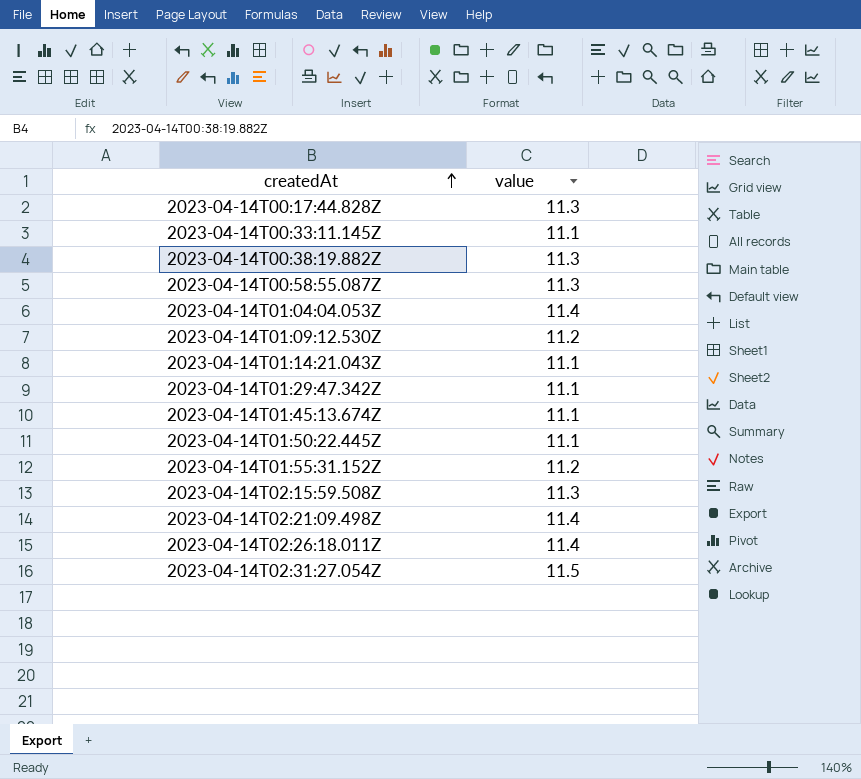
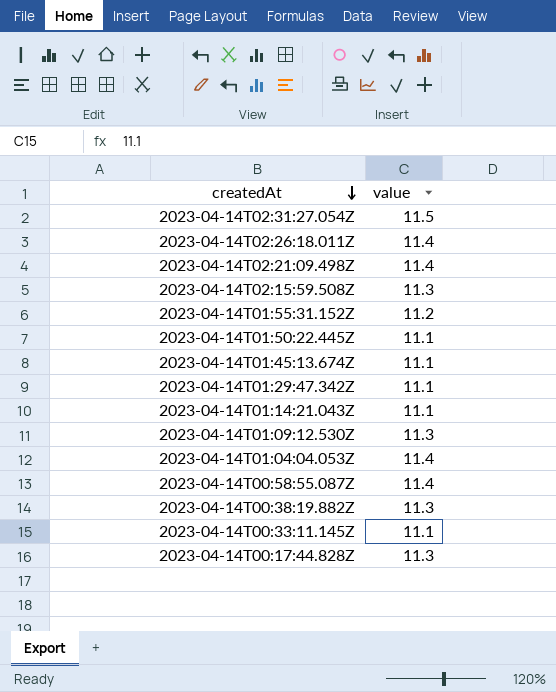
row order: createdAt ascending -> createdAt descending
2023-04-14T01:09:12.530Z | value: 11.2 -> 11.3
2023-04-14T00:58:55.087Z | value: 11.3 -> 11.4

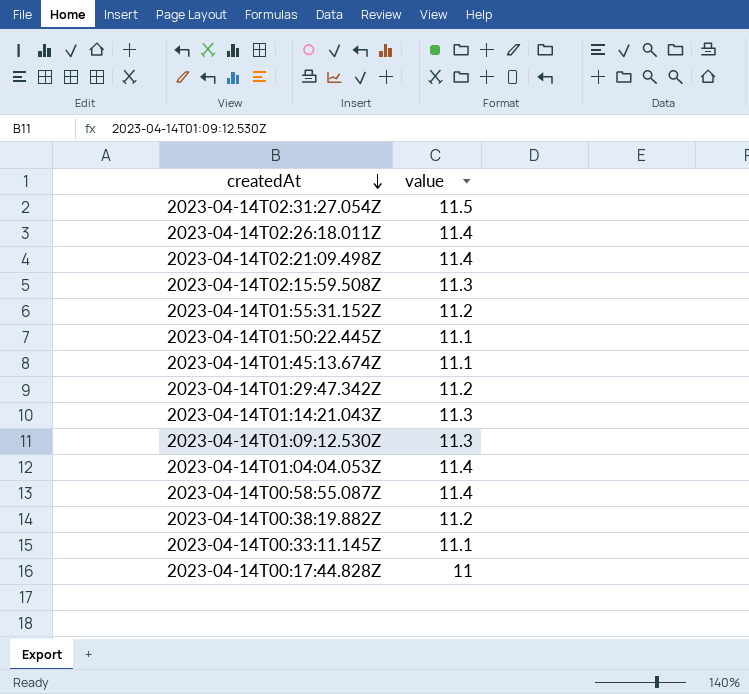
2023-04-14T01:29:47.342Z | value: 11.1 -> 11.2
2023-04-14T01:14:21.043Z | value: 11.1 -> 11.3
2023-04-14T00:38:19.882Z | value: 11.3 -> 11.2
2023-04-14T00:17:44.828Z | value: 11.3 -> 11

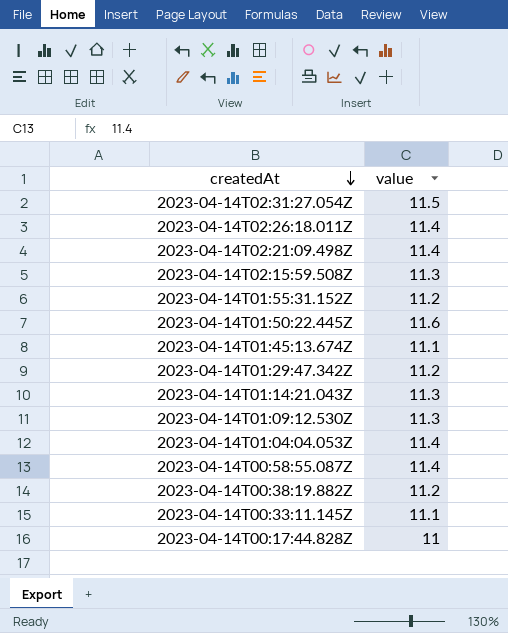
2023-04-14T01:50:22.445Z | value: 11.1 -> 11.6

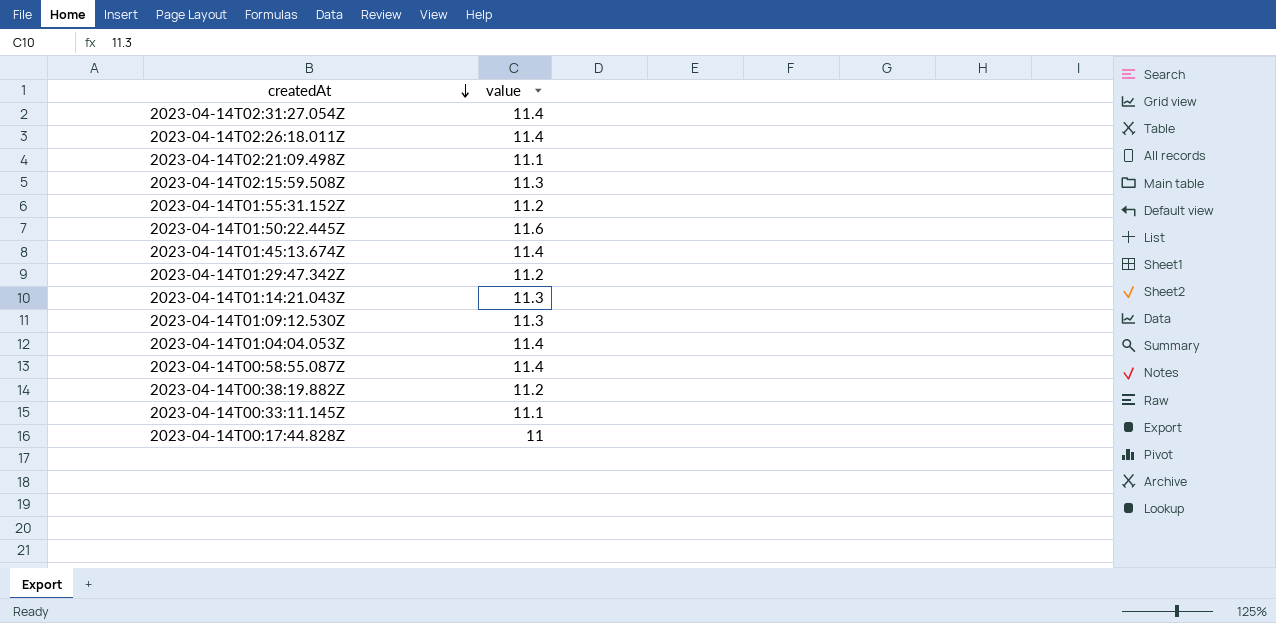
2023-04-14T02:31:27.054Z | value: 11.5 -> 11.4
2023-04-14T02:21:09.498Z | value: 11.4 -> 11.1
2023-04-14T01:45:13.674Z | value: 11.1 -> 11.4

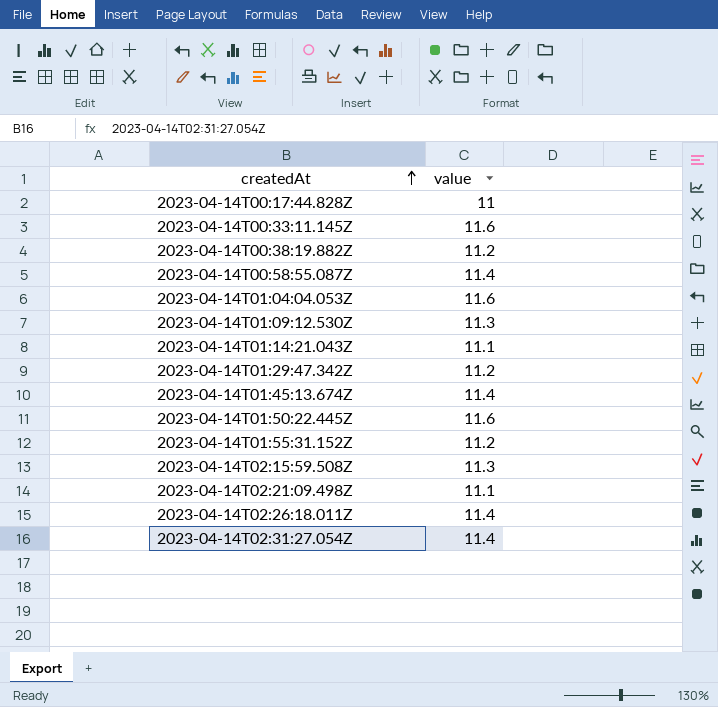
row order: createdAt descending -> createdAt ascending
2023-04-14T00:33:11.145Z | value: 11.1 -> 11.6
2023-04-14T01:04:04.053Z | value: 11.4 -> 11.6
2023-04-14T01:14:21.043Z | value: 11.3 -> 11.1

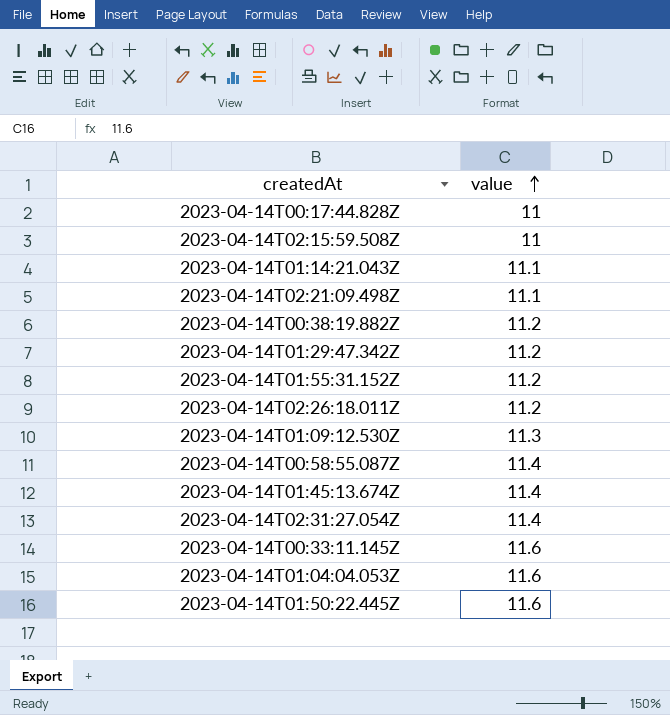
row order: createdAt ascending -> value ascending
2023-04-14T02:15:59.508Z | value: 11.3 -> 11
2023-04-14T02:26:18.011Z | value: 11.4 -> 11.2

